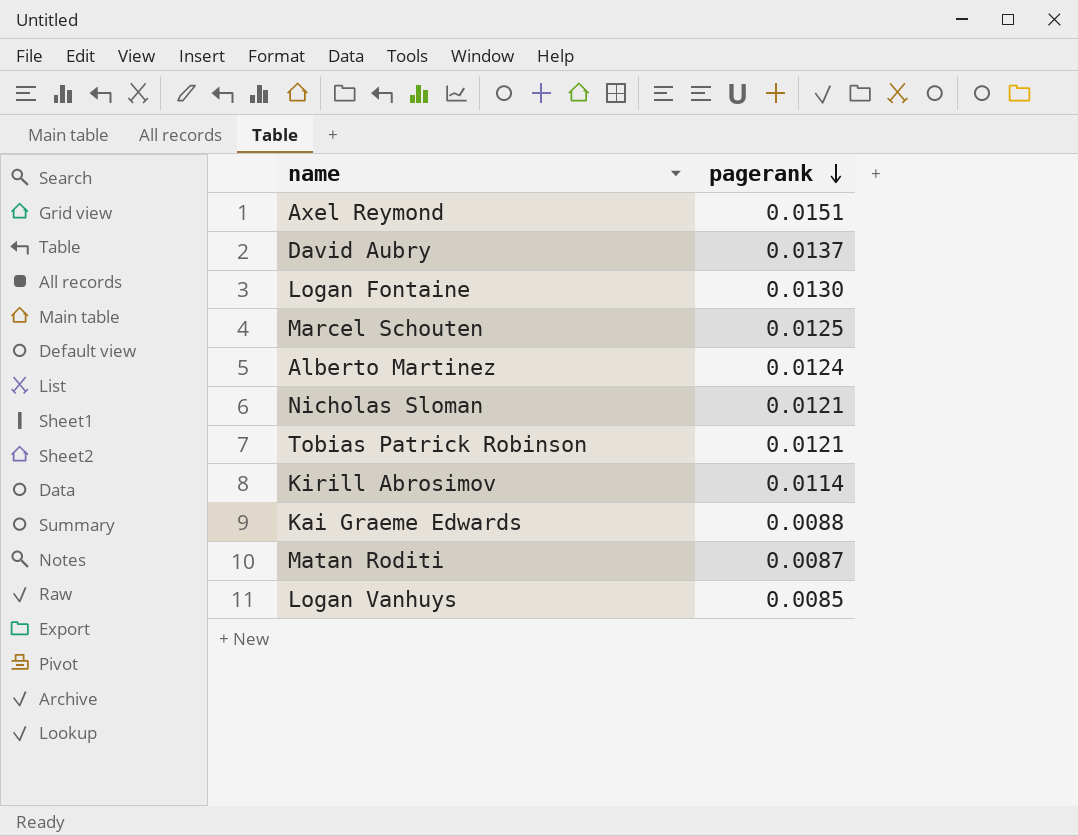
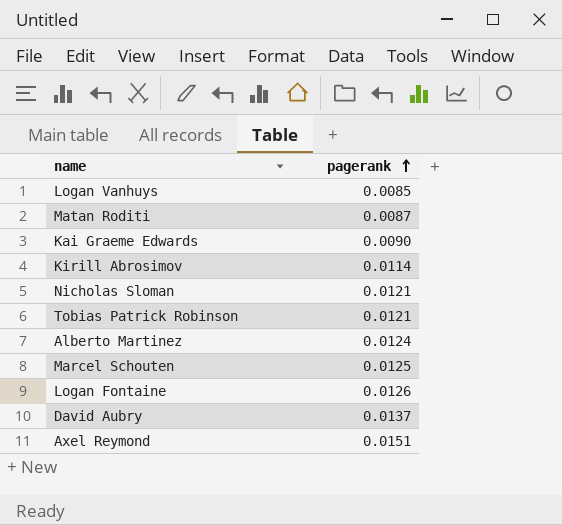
row order: pagerank descending -> pagerank ascending
Kai Graeme Edwards | pagerank: 0.0088 -> 0.0090
Logan Fontaine | pagerank: 0.0130 -> 0.0126

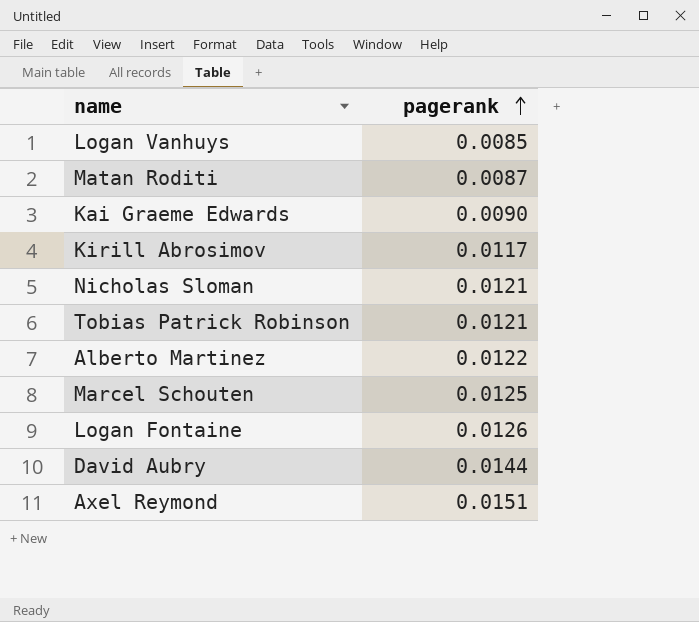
Kirill Abrosimov | pagerank: 0.0114 -> 0.0117
Alberto Martinez | pagerank: 0.0124 -> 0.0122
David Aubry | pagerank: 0.0137 -> 0.0144

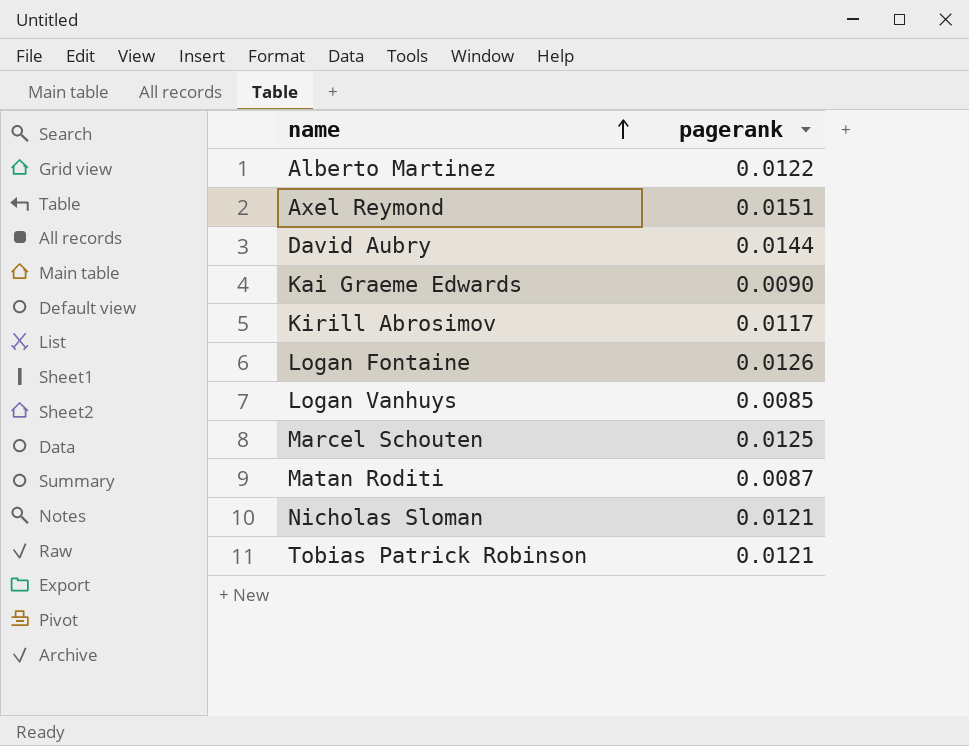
row order: pagerank ascending -> name ascending

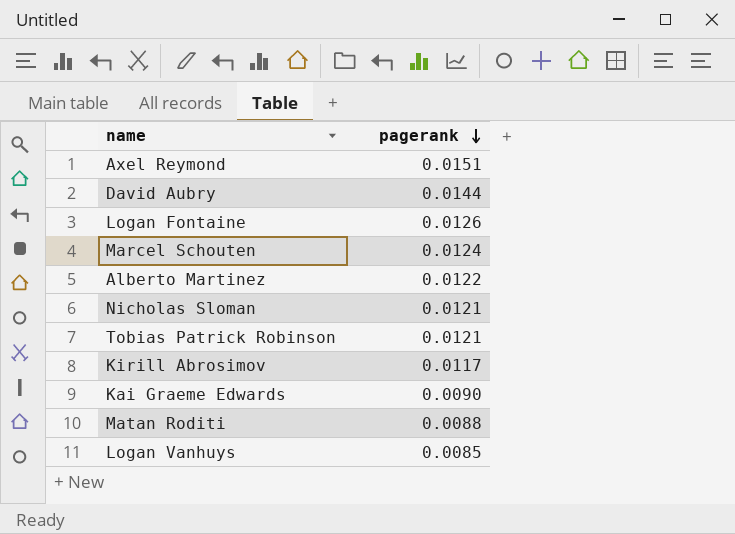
row order: name ascending -> pagerank descending
Marcel Schouten | pagerank: 0.0125 -> 0.0124
Matan Roditi | pagerank: 0.0087 -> 0.0088

